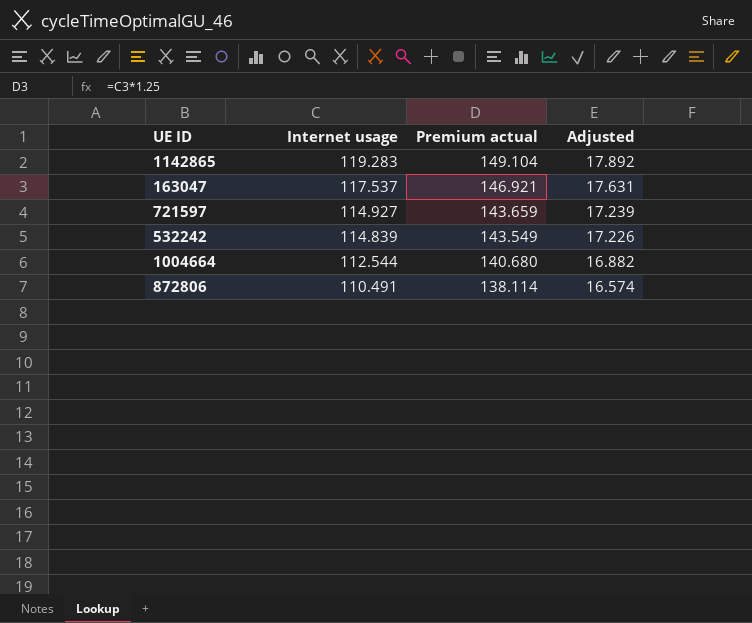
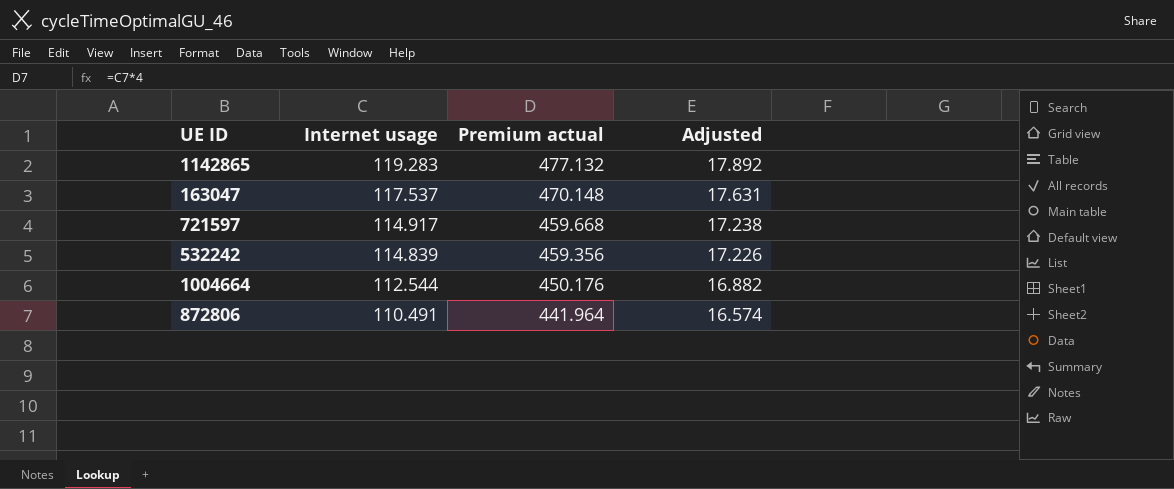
column Premium actual | formula: [Internet usage] * 1.25 -> [Internet usage] * 4
721597 | Internet usage: 114.927 -> 114.917
721597 | Adjusted: 17.239 -> 17.238

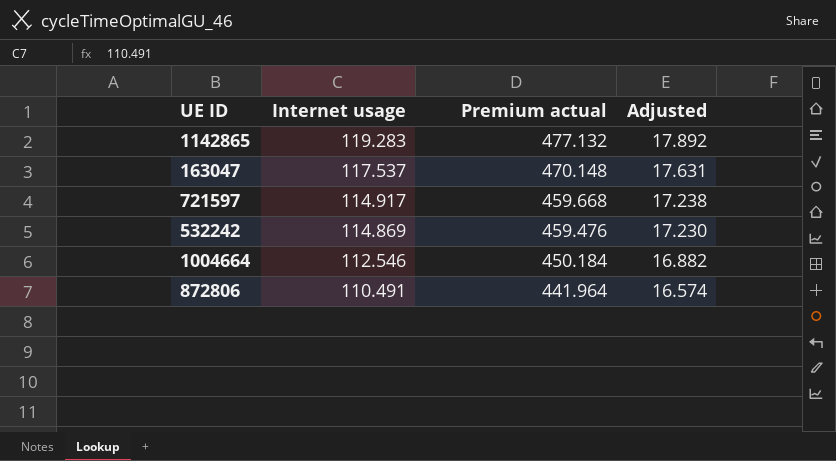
532242 | Internet usage: 114.839 -> 114.869
532242 | Premium actual: 459.356 -> 459.476
532242 | Adjusted: 17.226 -> 17.230
1004664 | Internet usage: 112.544 -> 112.546
1004664 | Premium actual: 450.176 -> 450.184

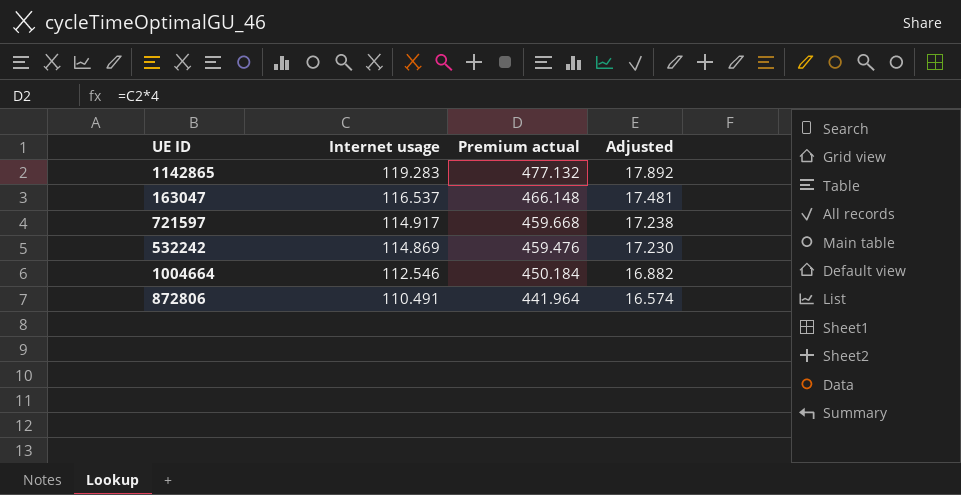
163047 | Internet usage: 117.537 -> 116.537
163047 | Premium actual: 470.148 -> 466.148
163047 | Adjusted: 17.631 -> 17.481

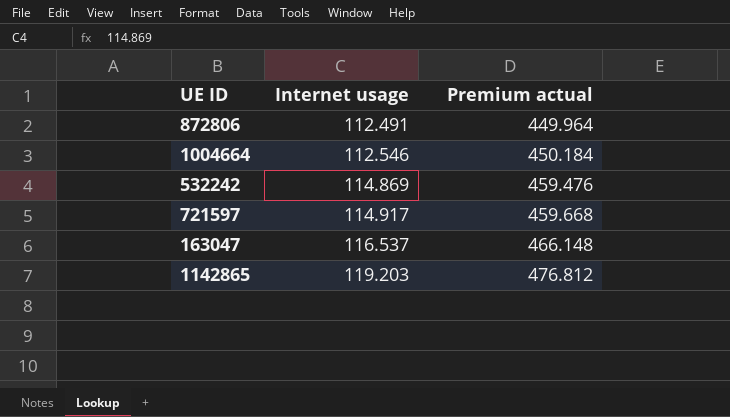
row order: Internet usage descending -> Internet usage ascending
column Adjusted | formula: [Internet usage] * 0.15 -> none
872806 | Internet usage: 110.491 -> 112.491
872806 | Premium actual: 441.964 -> 449.964
1142865 | Internet usage: 119.283 -> 119.203
1142865 | Premium actual: 477.132 -> 476.812

